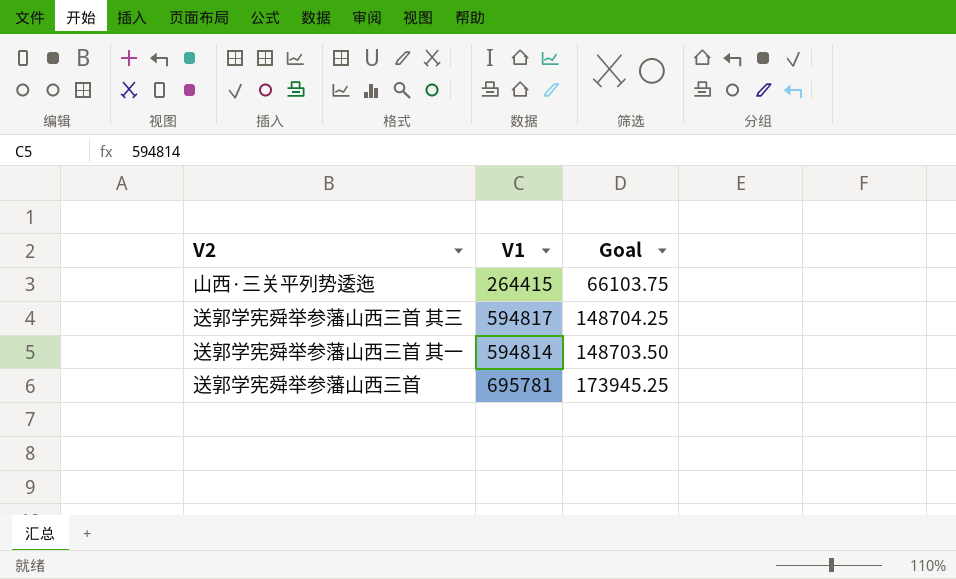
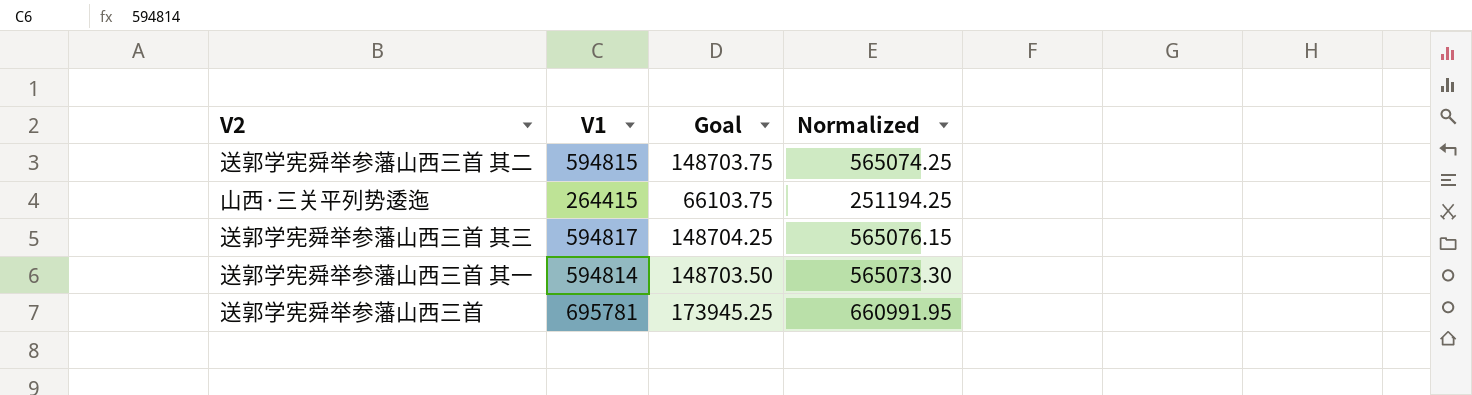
column Normalized | formula: none -> [V1] * 0.95
row 送郭学宪舜举参藩山西三首 其二: none -> 594815 | 148703.75 | 565074.25

